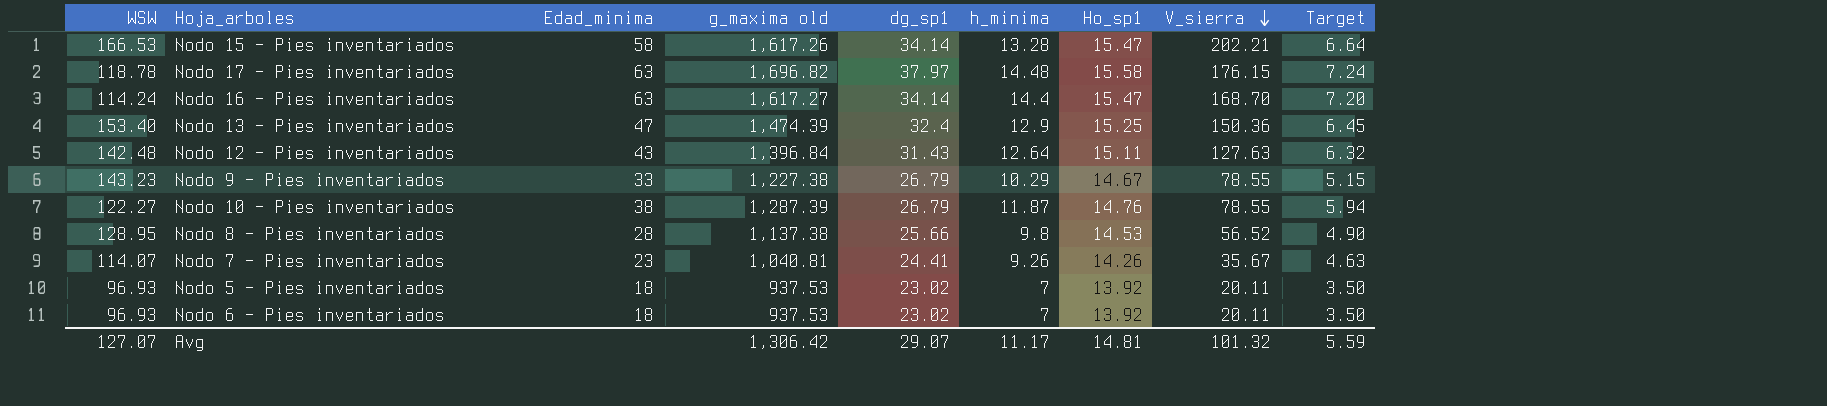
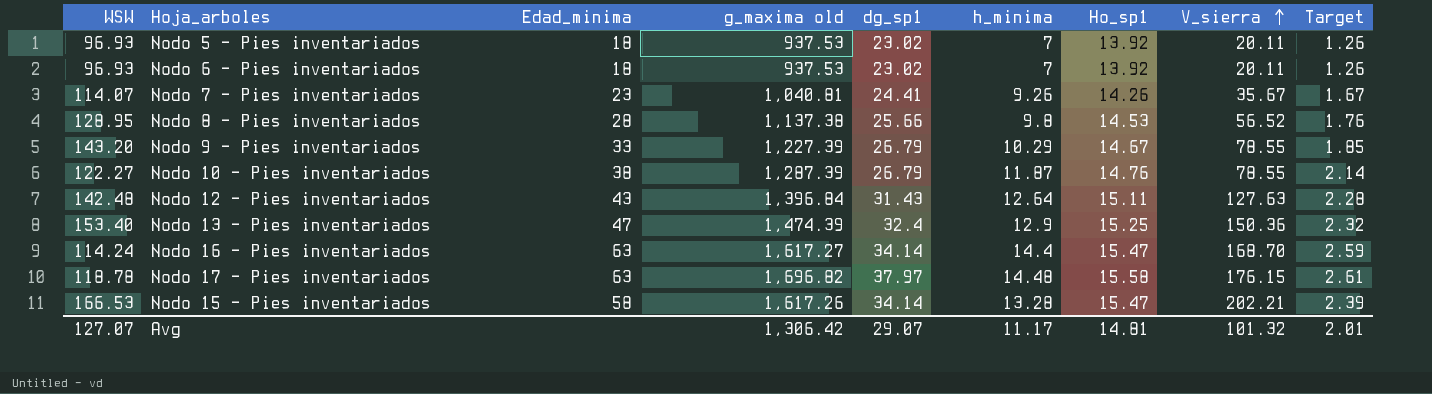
row order: V_sierra descending -> V_sierra ascending
column Target | formula: [h_minima] * 0.5 -> [h_minima] * 0.18
Nodo 9 - Pies inventariados | WSW: 143.23 -> 143.20
Nodo 9 - Pies inventariados | g_maxima old: 1,227.38 -> 1,227.39
Avg | Target: 5.59 -> 2.01

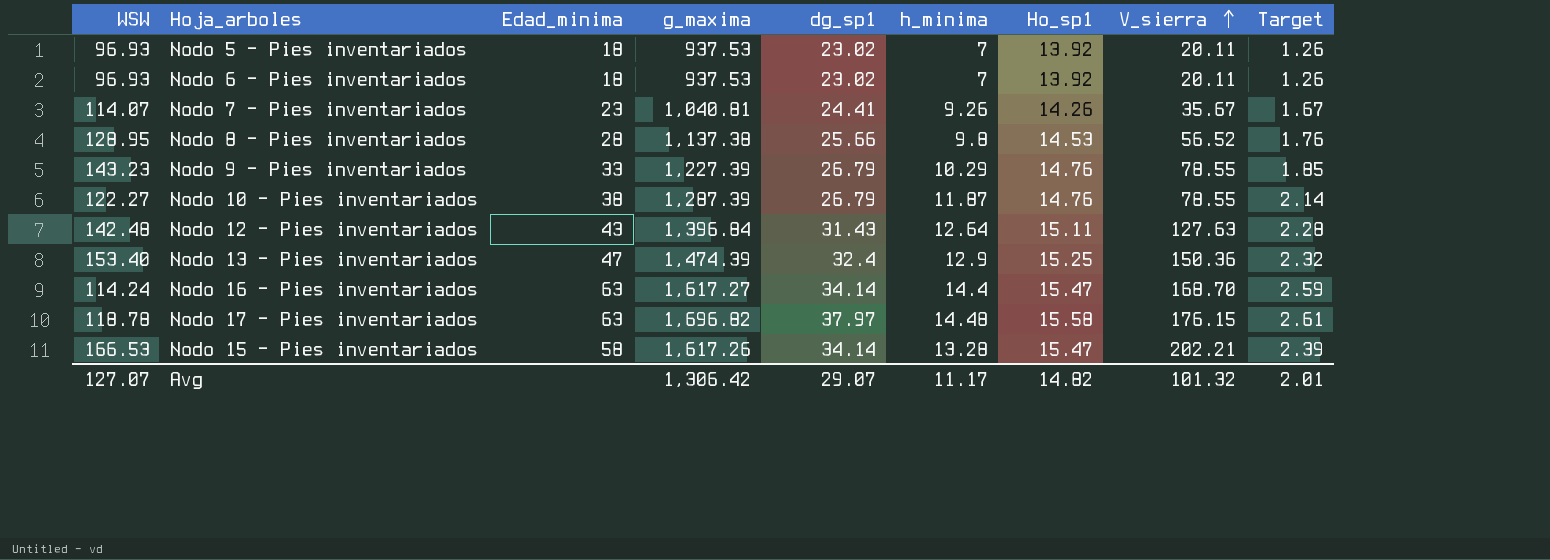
column name: g_maxima old -> g_maxima
Nodo 9 - Pies inventariados | WSW: 143.20 -> 143.23
Nodo 9 - Pies inventariados | Ho_sp1: 14.67 -> 14.76
Avg | Ho_sp1: 14.81 -> 14.82

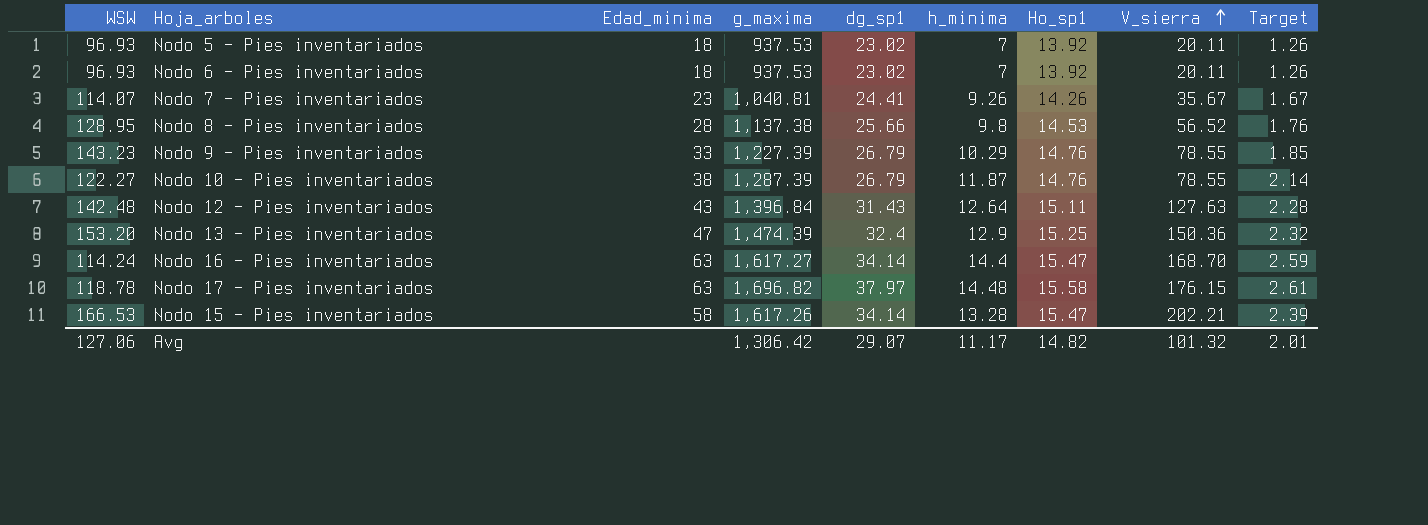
Nodo 13 - Pies inventariados | WSW: 153.40 -> 153.20
Avg | WSW: 127.07 -> 127.06

